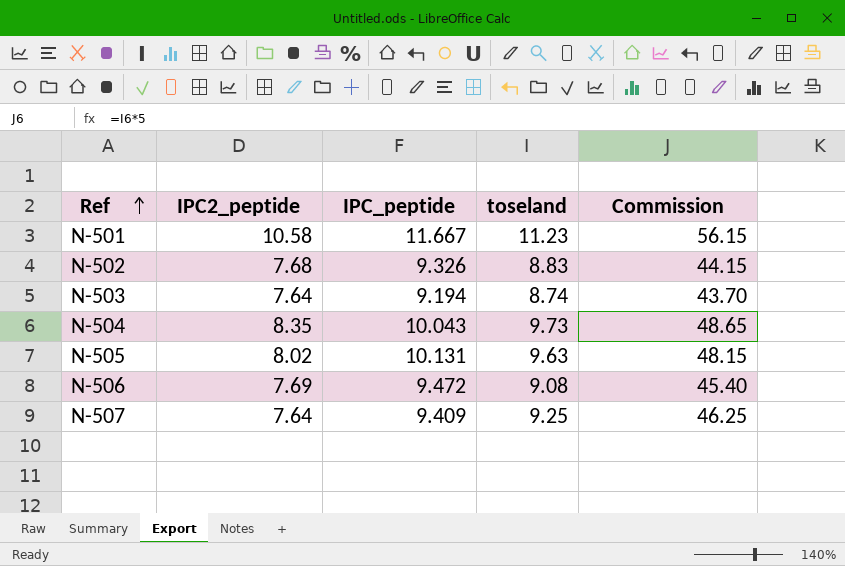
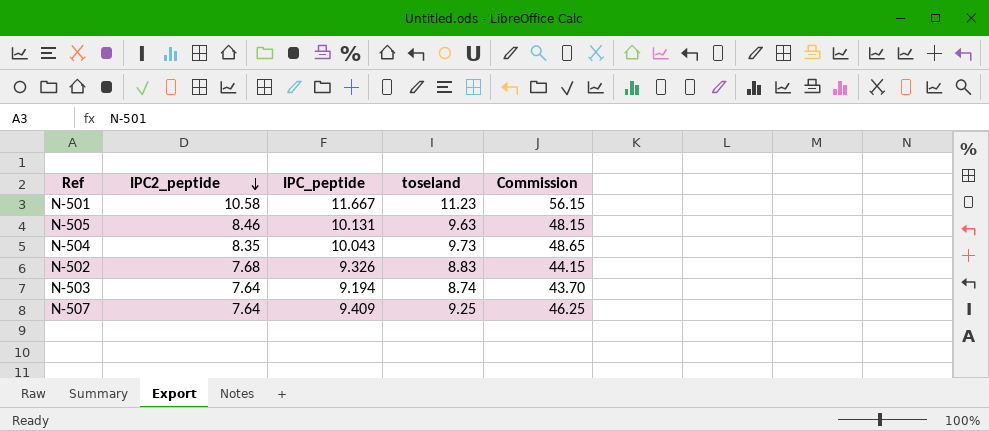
row order: Ref ascending -> IPC2_peptide descending
row N-506: 7.69 | 9.472 | 9.08 | 45.40 -> none
N-505 | IPC2_peptide: 8.02 -> 8.46

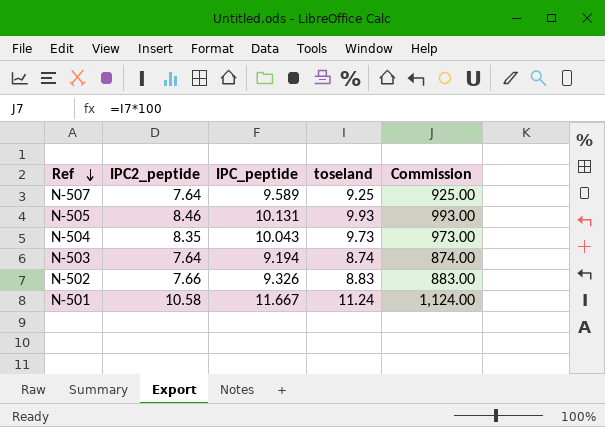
row order: IPC2_peptide descending -> Ref descending
column Commission | formula: [toseland] * 5 -> [toseland] * 100
N-507 | IPC_peptide: 9.409 -> 9.589
N-505 | toseland: 9.63 -> 9.93
N-502 | IPC2_peptide: 7.68 -> 7.66
N-501 | toseland: 11.23 -> 11.24

